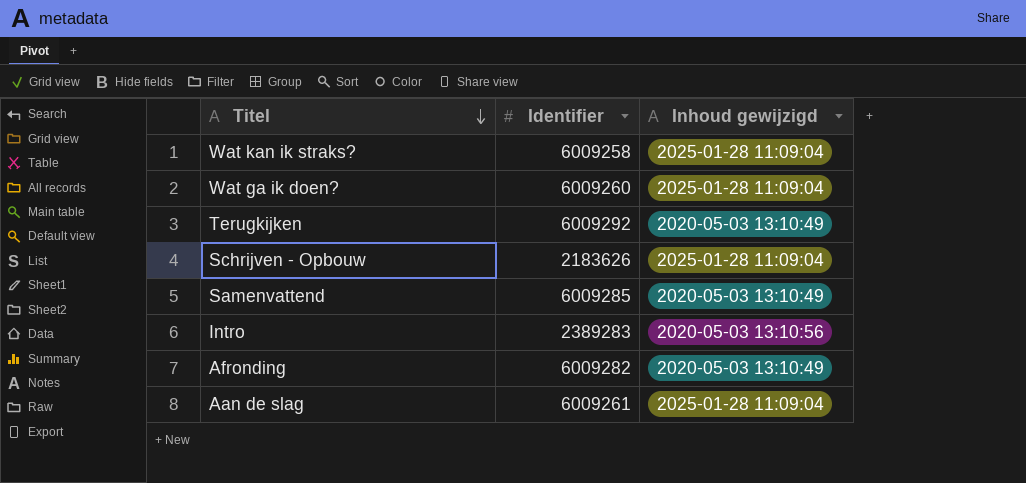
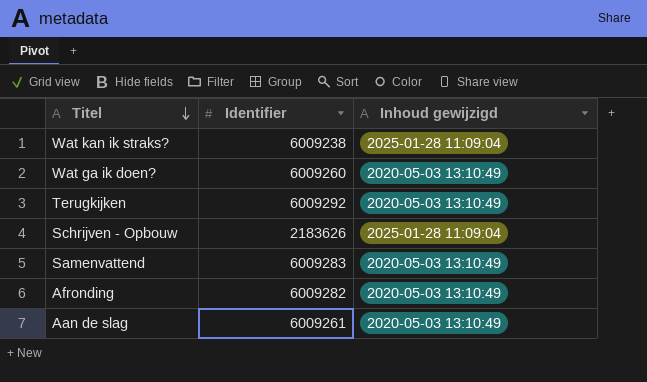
row Intro: 2389283 | 2020-05-03 13:10:56 -> none
Wat kan ik straks? | Identifier: 6009258 -> 6009238
Wat ga ik doen? | Inhoud gewijzigd: 2025-01-28 11:09:04 -> 2020-05-03 13:10:49
Samenvattend | Identifier: 6009285 -> 6009283
Aan de slag | Inhoud gewijzigd: 2025-01-28 11:09:04 -> 2020-05-03 13:10:49

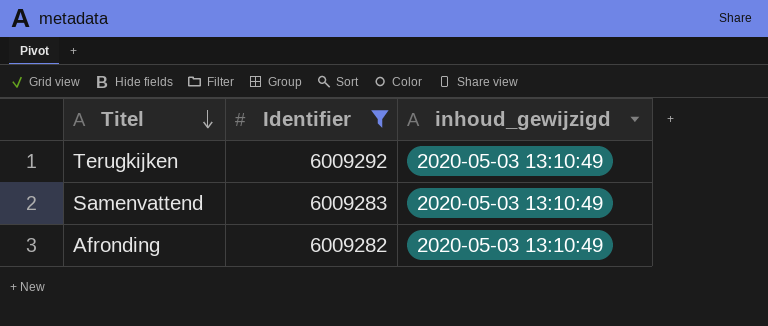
filter: none -> Identifier >= 6009282
column name: Inhoud gewijzigd -> inhoud_gewijzigd

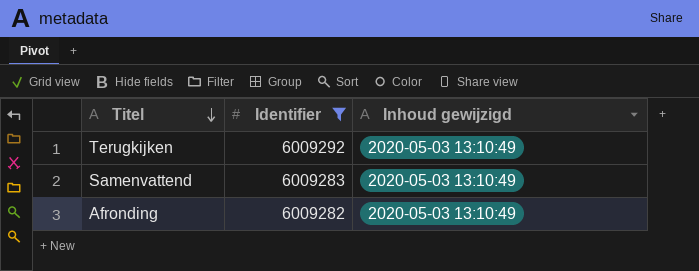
column name: inhoud_gewijzigd -> Inhoud gewijzigd

